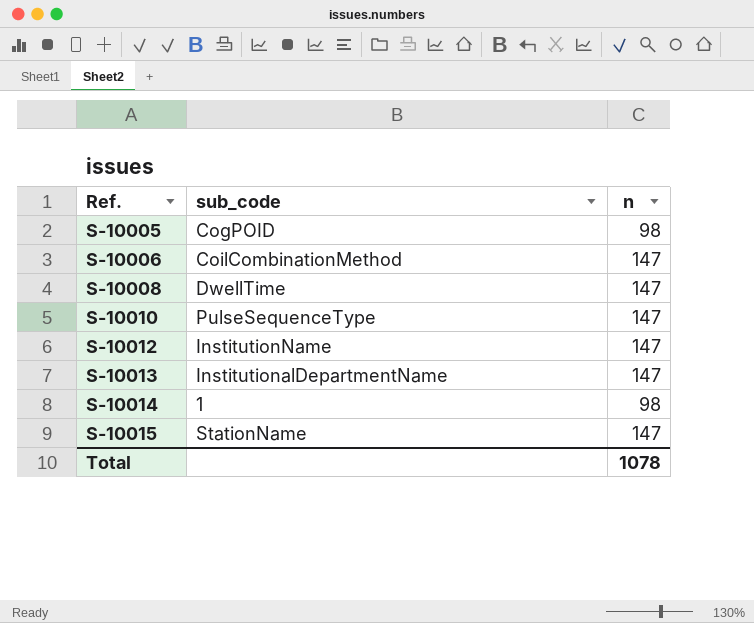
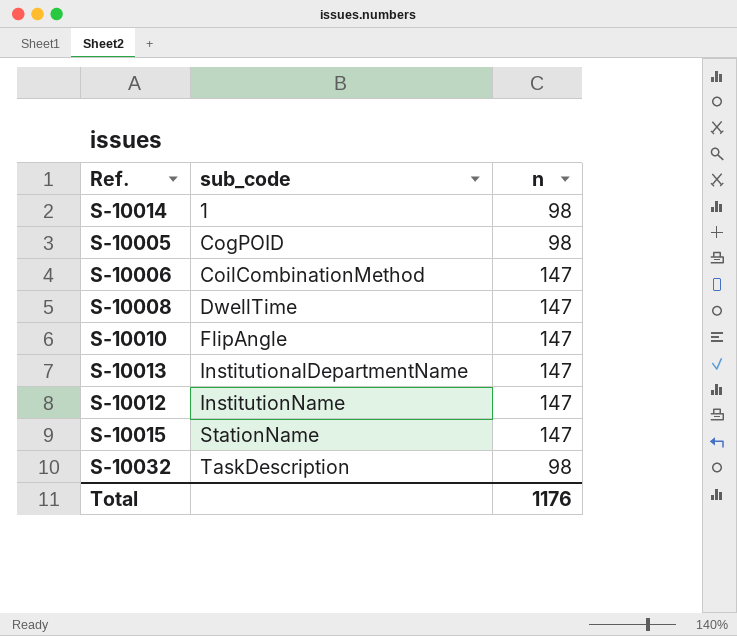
row order: Ref. ascending -> sub_code ascending
S-10010 | sub_code: PulseSequenceType -> FlipAngle
row S-10032: none -> TaskDescription | 98
Total | n: 1078 -> 1176

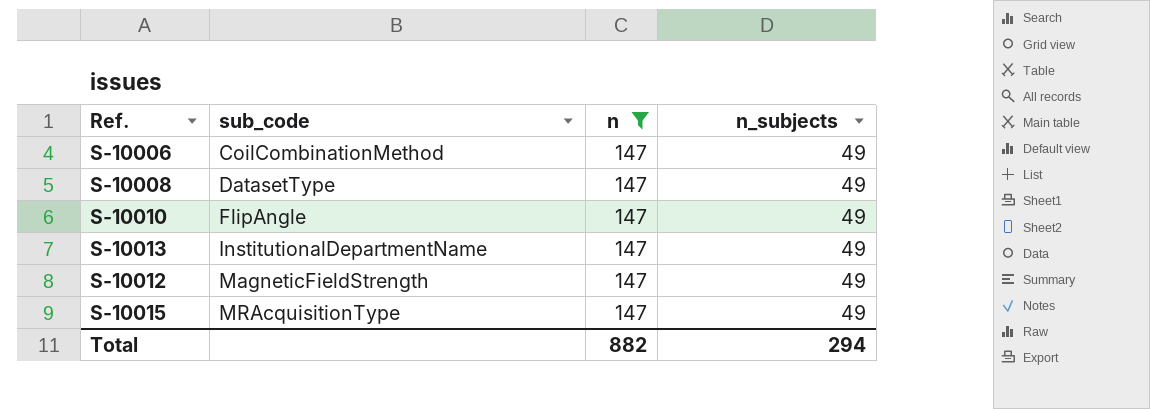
filter: none -> n = 147
column n_subjects | position: none -> 4
S-10008 | sub_code: DwellTime -> DatasetType
S-10012 | sub_code: InstitutionName -> MagneticFieldStrength
S-10015 | sub_code: StationName -> MRAcquisitionType
Total | n: 1176 -> 882

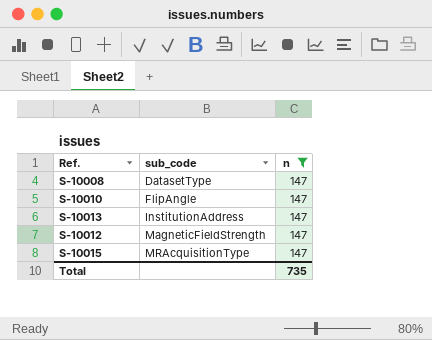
column n_subjects | position: 4 -> none
row S-10006: CoilCombinationMethod | 147 | 49 -> none
S-10013 | sub_code: InstitutionalDepartmentName -> InstitutionAddress
Total | n: 882 -> 735

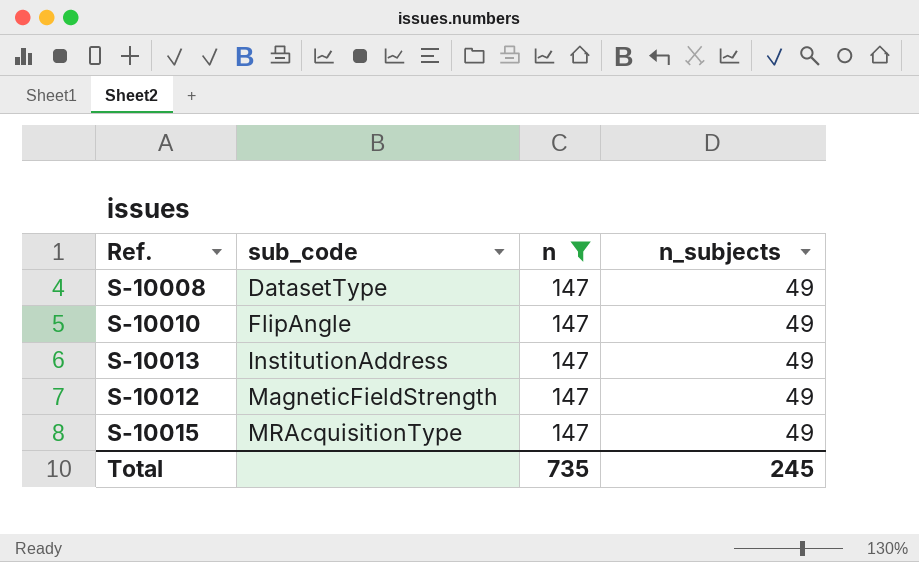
column n_subjects | position: none -> 4

